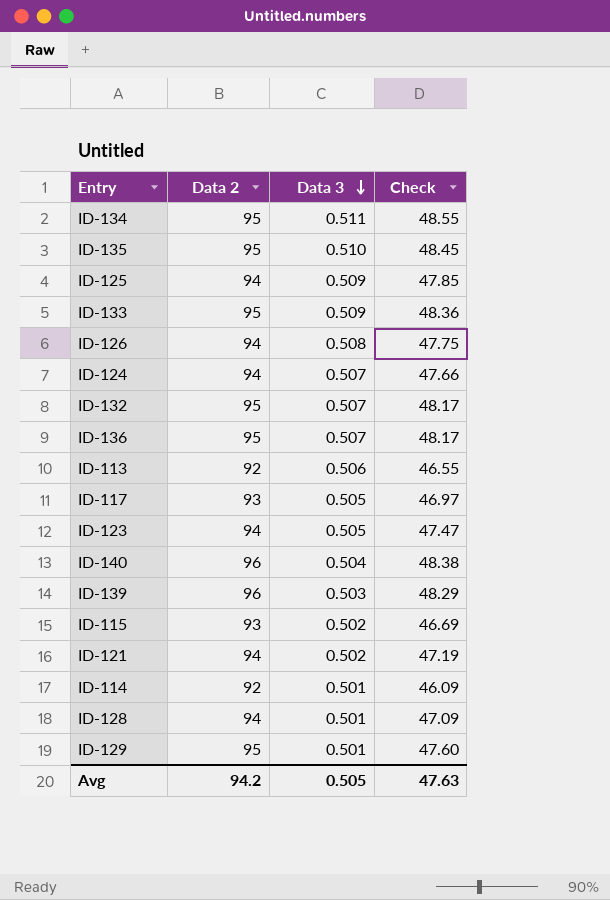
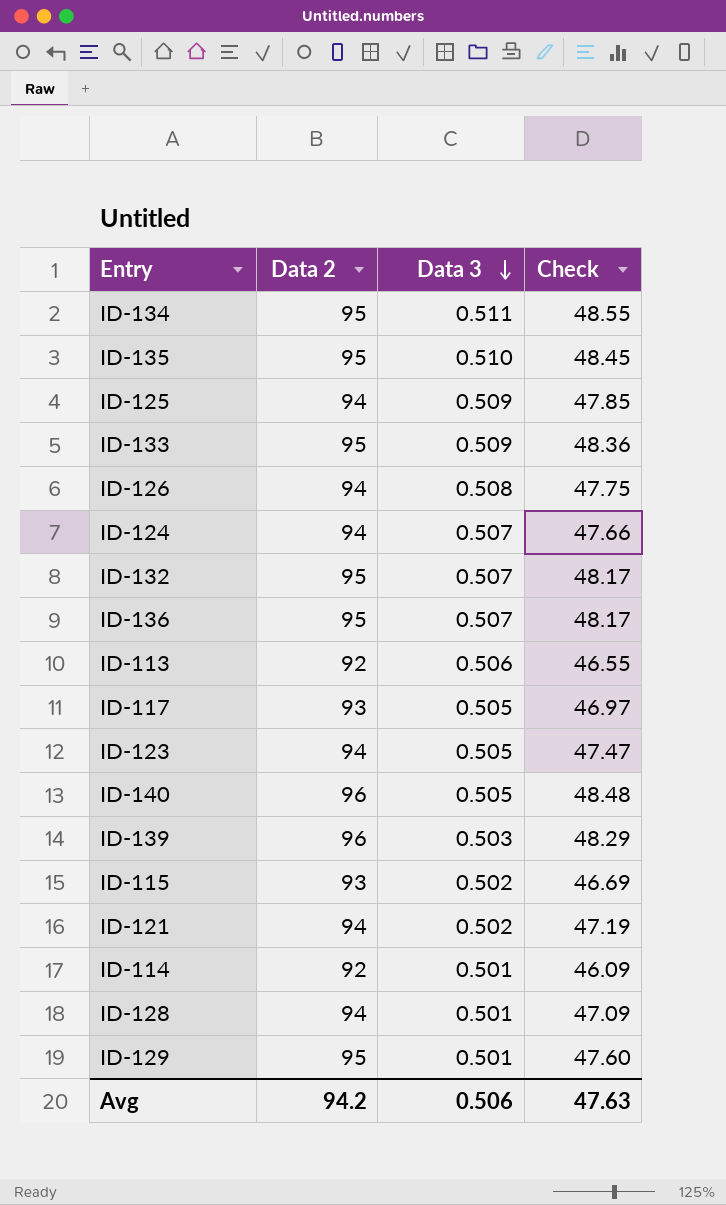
ID-140 | Data 3: 0.504 -> 0.505
ID-140 | Check: 48.38 -> 48.48
Avg | Data 3: 0.505 -> 0.506

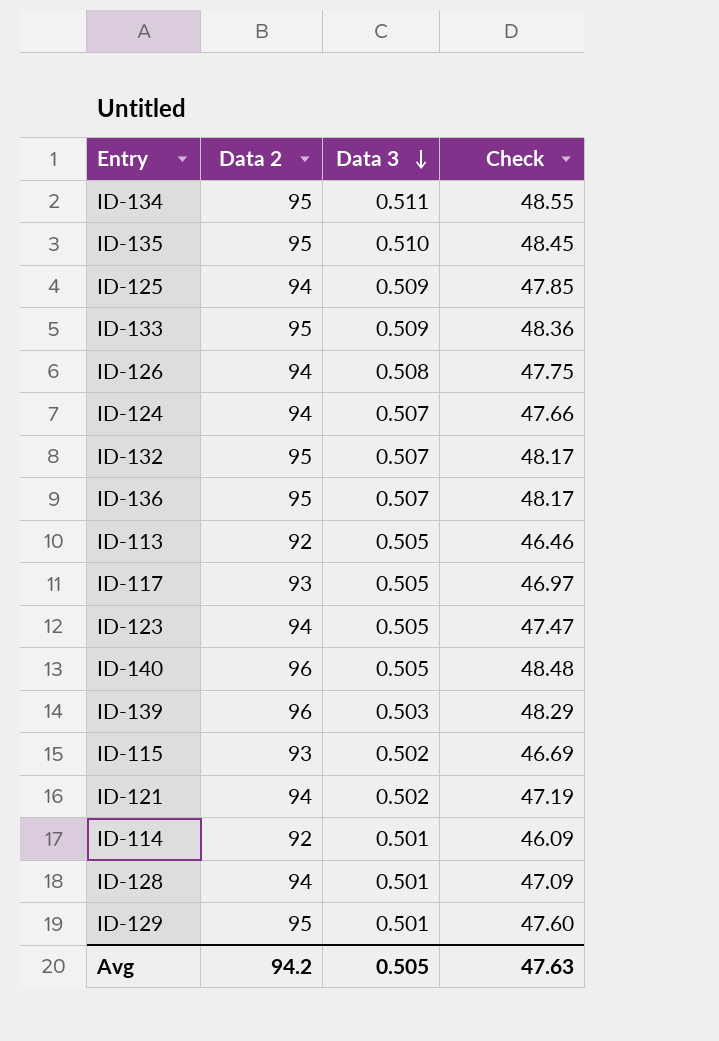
ID-113 | Data 3: 0.506 -> 0.505
ID-113 | Check: 46.55 -> 46.46
Avg | Data 3: 0.506 -> 0.505

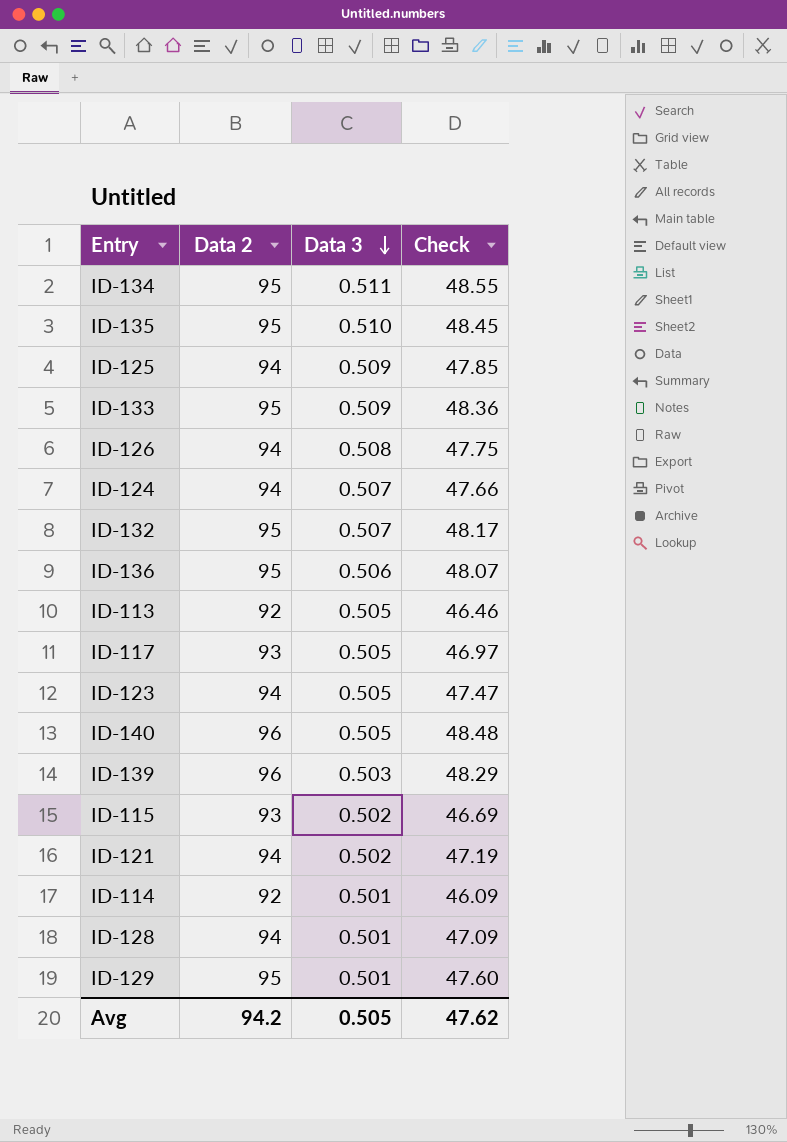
ID-136 | Data 3: 0.507 -> 0.506
ID-136 | Check: 48.17 -> 48.07
Avg | Check: 47.63 -> 47.62

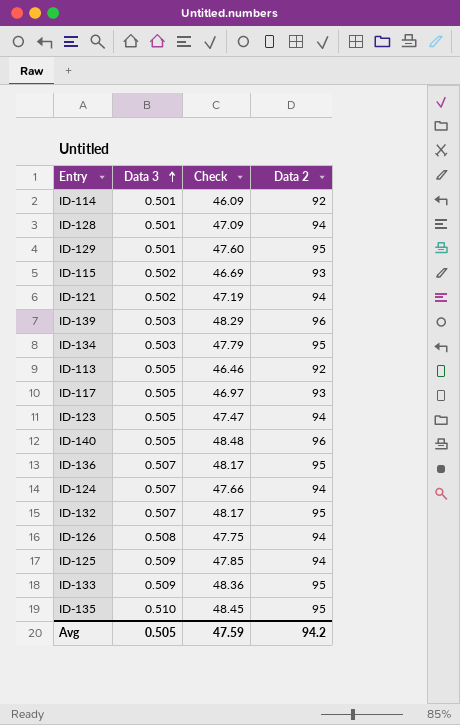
row order: Data 3 descending -> Data 3 ascending
column Data 2 | position: 2 -> 4
ID-134 | Data 3: 0.511 -> 0.503
ID-134 | Check: 48.55 -> 47.79
ID-136 | Data 3: 0.506 -> 0.507
ID-136 | Check: 48.07 -> 48.17
Avg | Check: 47.62 -> 47.59

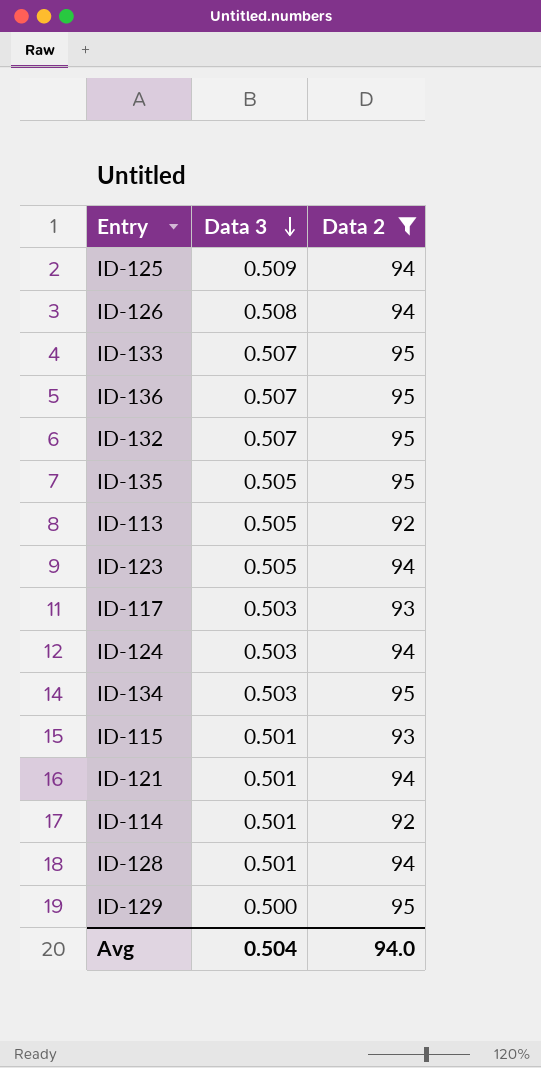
filter: none -> Data 2 != 96
row order: Data 3 ascending -> Data 3 descending
column Check | formula: [Data 3] * [Data 2] -> none
ID-133 | Data 3: 0.509 -> 0.507
ID-135 | Data 3: 0.510 -> 0.505
ID-117 | Data 3: 0.505 -> 0.503
ID-124 | Data 3: 0.507 -> 0.503
ID-115 | Data 3: 0.502 -> 0.501
ID-121 | Data 3: 0.502 -> 0.501
ID-129 | Data 3: 0.501 -> 0.500
Avg | Data 3: 0.505 -> 0.504
Avg | Data 2: 94.2 -> 94.0

